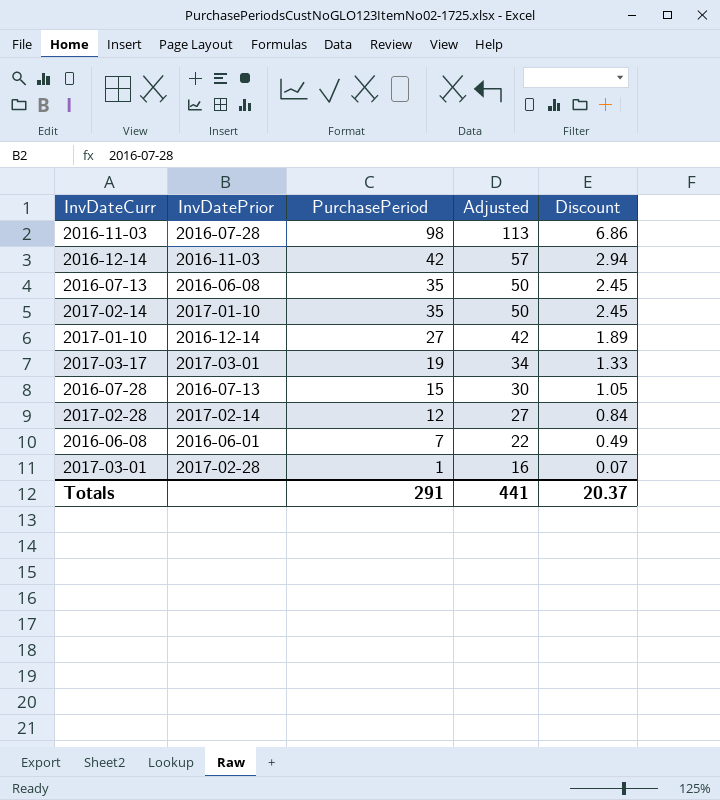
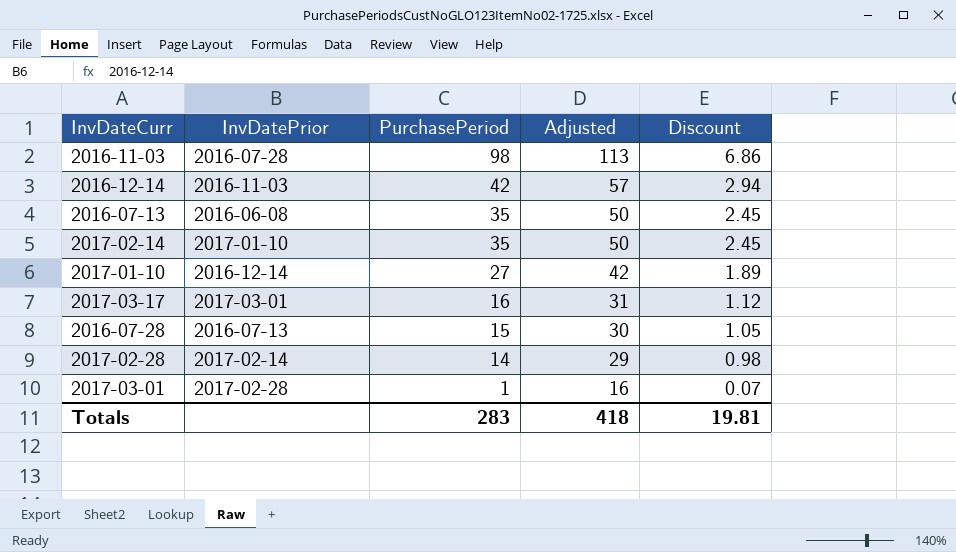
row 2016-06-08: 2016-06-01 | 7 | 22 | 0.49 -> none
2017-03-17 | PurchasePeriod: 19 -> 16
2017-03-17 | Adjusted: 34 -> 31
2017-03-17 | Discount: 1.33 -> 1.12
2017-02-28 | PurchasePeriod: 12 -> 14
2017-02-28 | Adjusted: 27 -> 29
2017-02-28 | Discount: 0.84 -> 0.98
Totals | PurchasePeriod: 291 -> 283
Totals | Adjusted: 441 -> 418
Totals | Discount: 20.37 -> 19.81

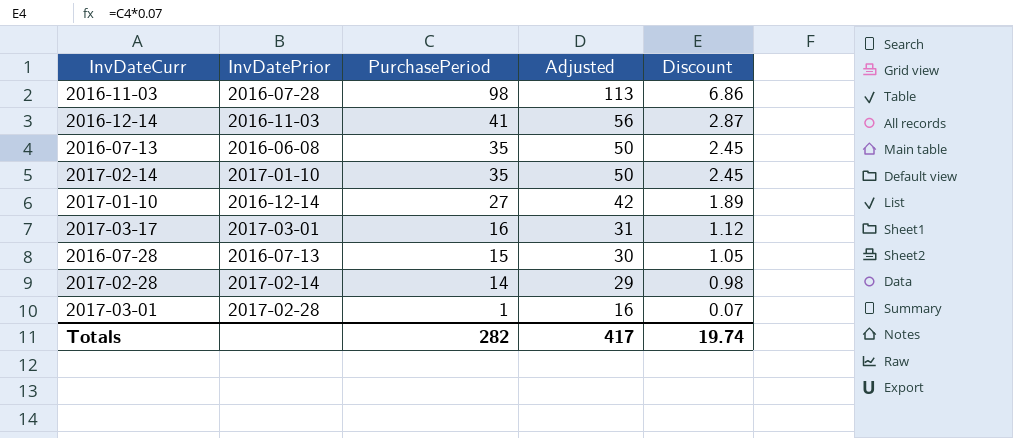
2016-12-14 | PurchasePeriod: 42 -> 41
2016-12-14 | Adjusted: 57 -> 56
2016-12-14 | Discount: 2.94 -> 2.87
Totals | PurchasePeriod: 283 -> 282
Totals | Adjusted: 418 -> 417
Totals | Discount: 19.81 -> 19.74

